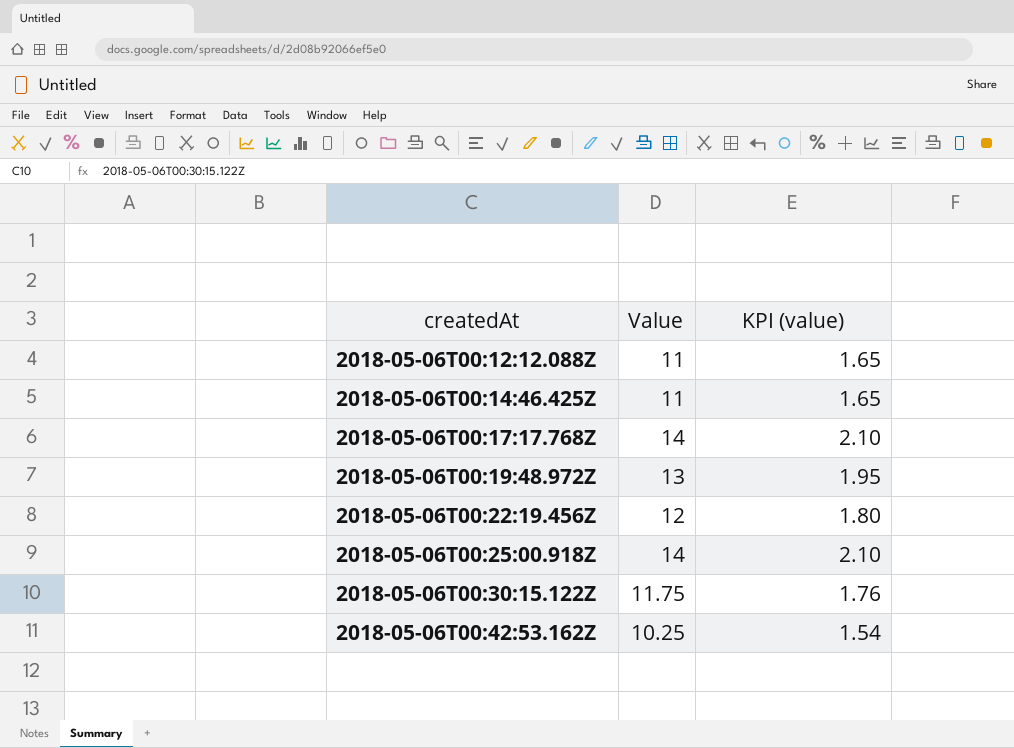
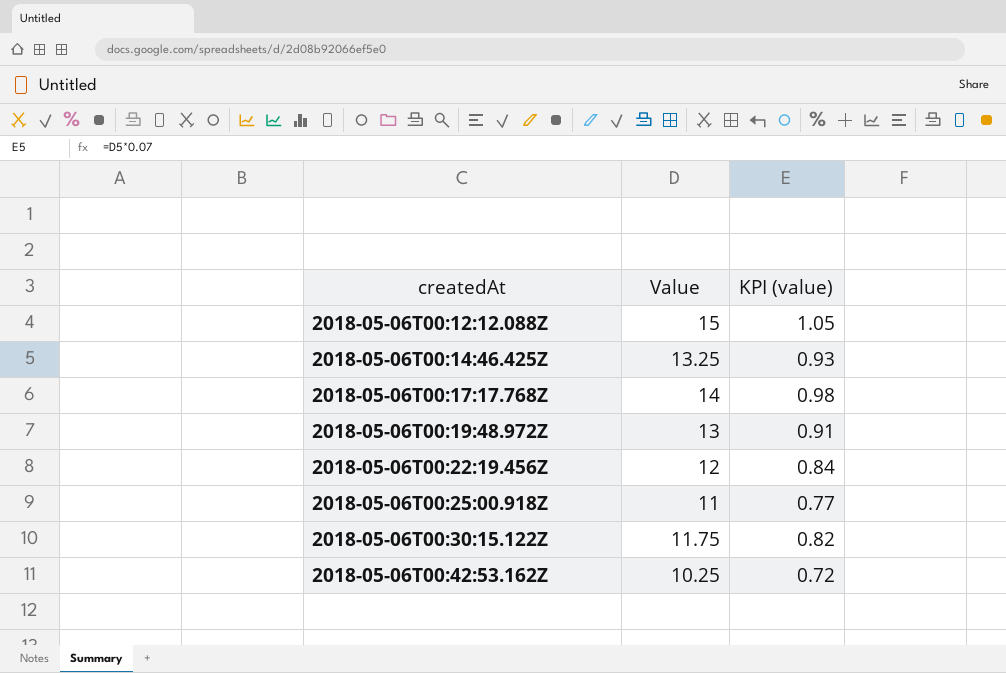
column KPI (value) | formula: [Value] * 0.15 -> [Value] * 0.07
2018-05-06T00:12:12.088Z | Value: 11 -> 15
2018-05-06T00:14:46.425Z | Value: 11 -> 13.25
2018-05-06T00:25:00.918Z | Value: 14 -> 11

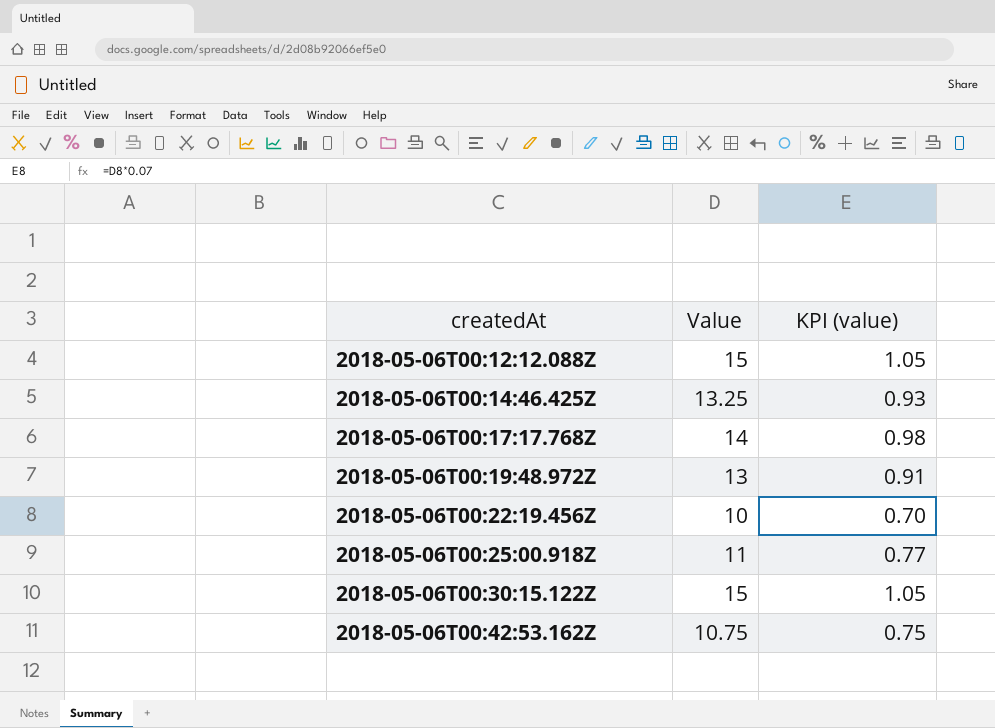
2018-05-06T00:22:19.456Z | Value: 12 -> 10
2018-05-06T00:22:19.456Z | KPI (value): 0.84 -> 0.70
2018-05-06T00:30:15.122Z | Value: 11.75 -> 15
2018-05-06T00:30:15.122Z | KPI (value): 0.82 -> 1.05
2018-05-06T00:42:53.162Z | Value: 10.25 -> 10.75
2018-05-06T00:42:53.162Z | KPI (value): 0.72 -> 0.75

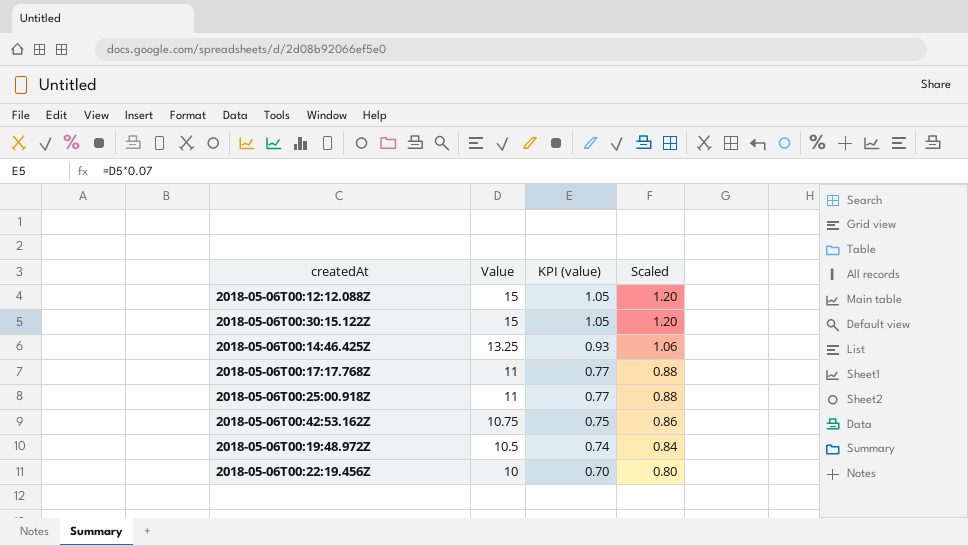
row order: createdAt ascending -> Value descending
column Scaled | formula: none -> [Value] * 0.08
2018-05-06T00:17:17.768Z | Value: 14 -> 11
2018-05-06T00:17:17.768Z | KPI (value): 0.98 -> 0.77
2018-05-06T00:19:48.972Z | Value: 13 -> 10.5
2018-05-06T00:19:48.972Z | KPI (value): 0.91 -> 0.74

